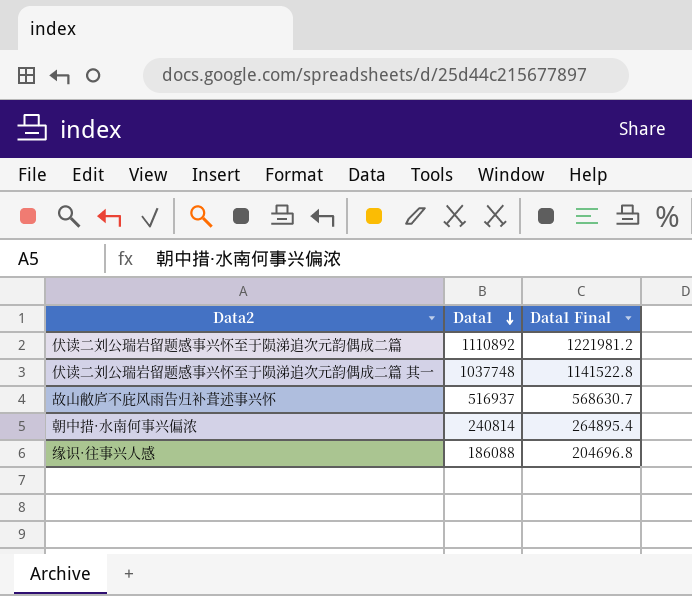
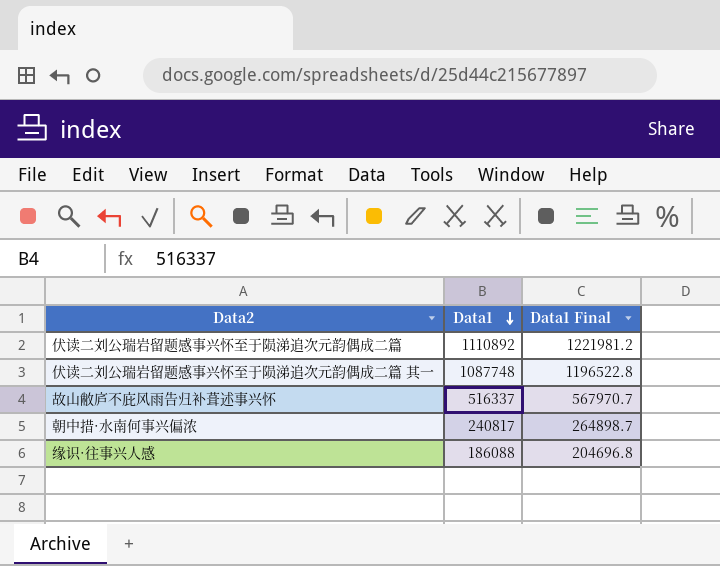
伏读二刘公瑞岩留题感事兴怀至于陨涕追次元韵偶成二篇 其一 | Data1: 1037748 -> 1087748
伏读二刘公瑞岩留题感事兴怀至于陨涕追次元韵偶成二篇 其一 | Data1 Final: 1141522.8 -> 1196522.8
故山敝庐不庇风雨告归补葺述事兴怀 | Data1: 516937 -> 516337
故山敝庐不庇风雨告归补葺述事兴怀 | Data1 Final: 568630.7 -> 567970.7
朝中措·水南何事兴偏浓 | Data1: 240814 -> 240817
朝中措·水南何事兴偏浓 | Data1 Final: 264895.4 -> 264898.7

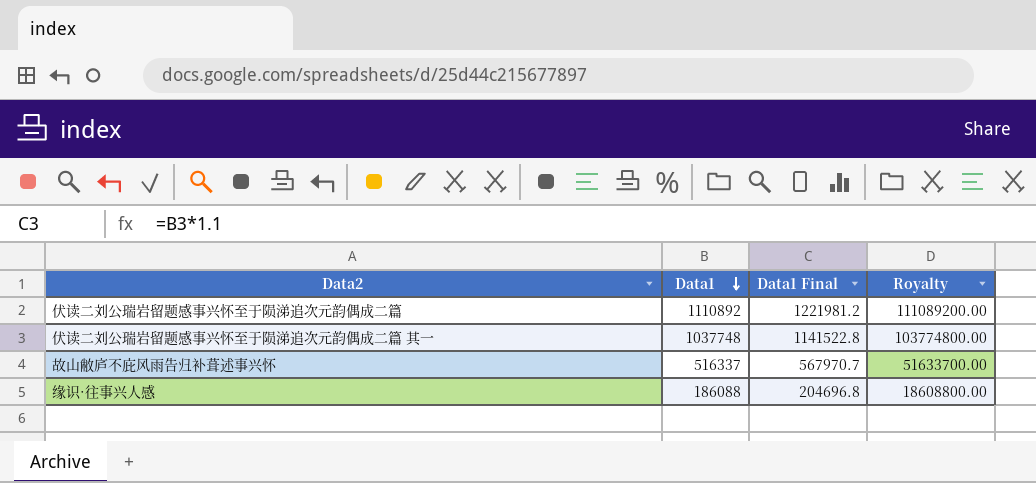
column Royalty | formula: none -> [Data1] * 100
row 朝中措·水南何事兴偏浓: 240817 | 264898.7 -> none
伏读二刘公瑞岩留题感事兴怀至于陨涕追次元韵偶成二篇 其一 | Data1: 1087748 -> 1037748
伏读二刘公瑞岩留题感事兴怀至于陨涕追次元韵偶成二篇 其一 | Data1 Final: 1196522.8 -> 1141522.8

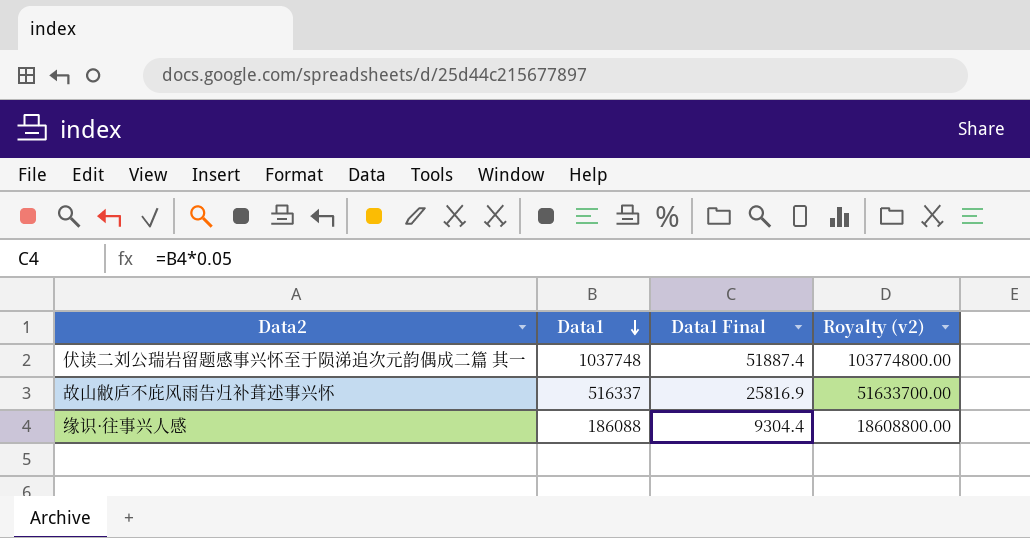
column Data1 Final | formula: [Data1] * 1.1 -> [Data1] * 0.05
column name: Royalty -> Royalty (v2)
row 伏读二刘公瑞岩留题感事兴怀至于陨涕追次元韵偶成二篇: 1110892 | 1221981.2 | 111089200.00 -> none

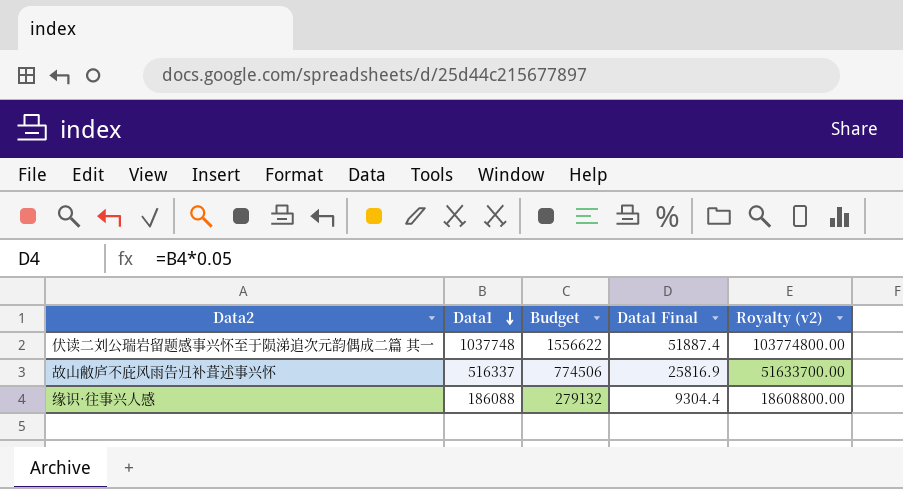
column Budget | formula: none -> [Data1] * 1.5

